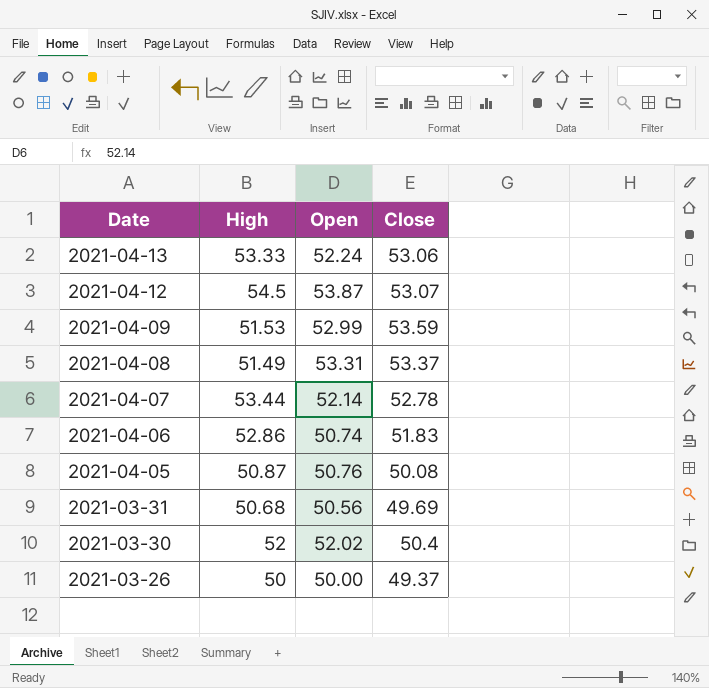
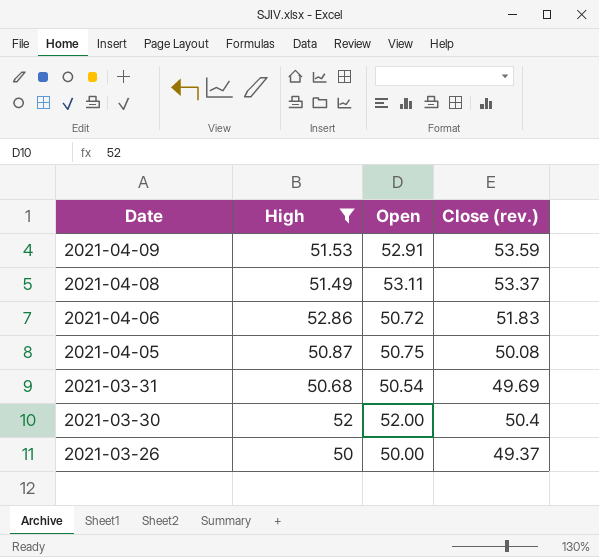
filter: none -> High <= 52.86
column name: Close -> Close (rev.)
2021-04-09 | Open: 52.99 -> 52.91
2021-04-08 | Open: 53.31 -> 53.11
2021-04-06 | Open: 50.74 -> 50.72
2021-04-05 | Open: 50.76 -> 50.75
2021-03-31 | Open: 50.56 -> 50.54
2021-03-30 | Open: 52.02 -> 52.00

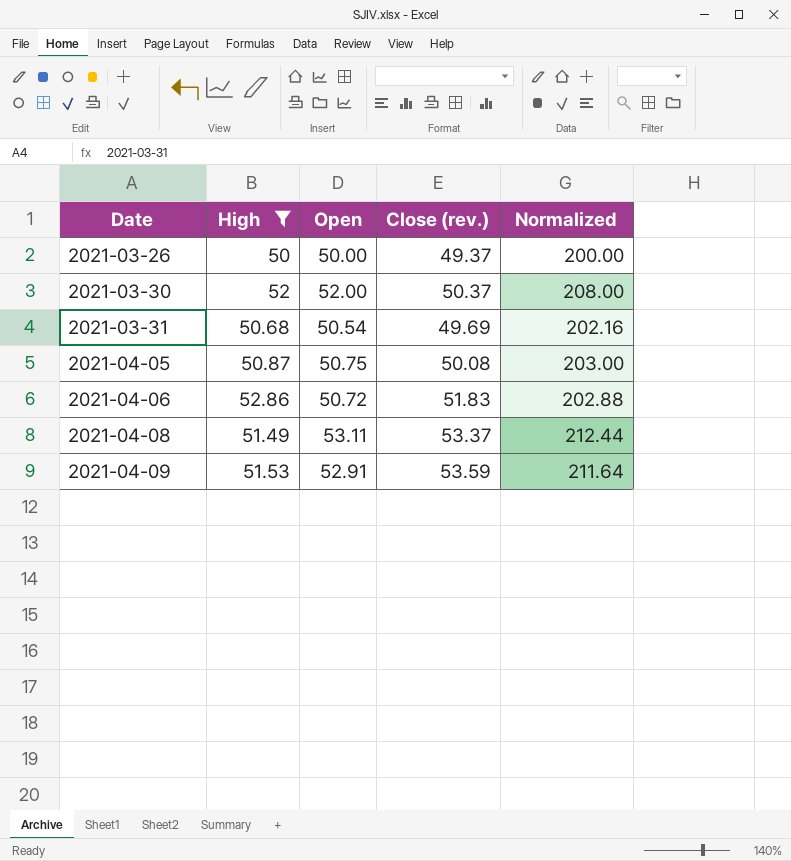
row order: Date descending -> Date ascending
column Normalized | formula: none -> [Open] * 4
2021-03-30 | Close (rev.): 50.4 -> 50.37

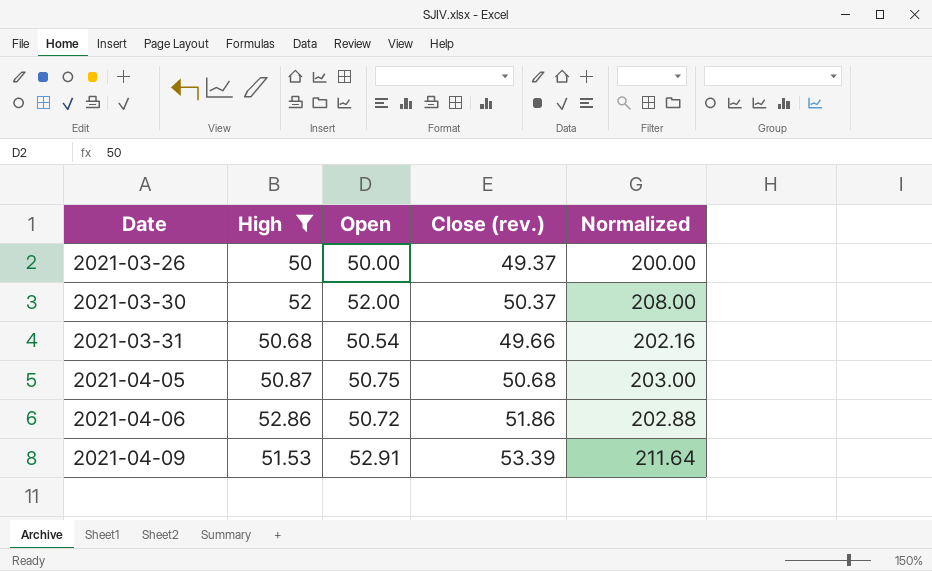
row 2021-04-08: 51.49 | 53.11 | 53.37 | 212.44 -> none
2021-03-31 | Close (rev.): 49.69 -> 49.66
2021-04-05 | Close (rev.): 50.08 -> 50.68
2021-04-06 | Close (rev.): 51.83 -> 51.86
2021-04-09 | Close (rev.): 53.59 -> 53.39

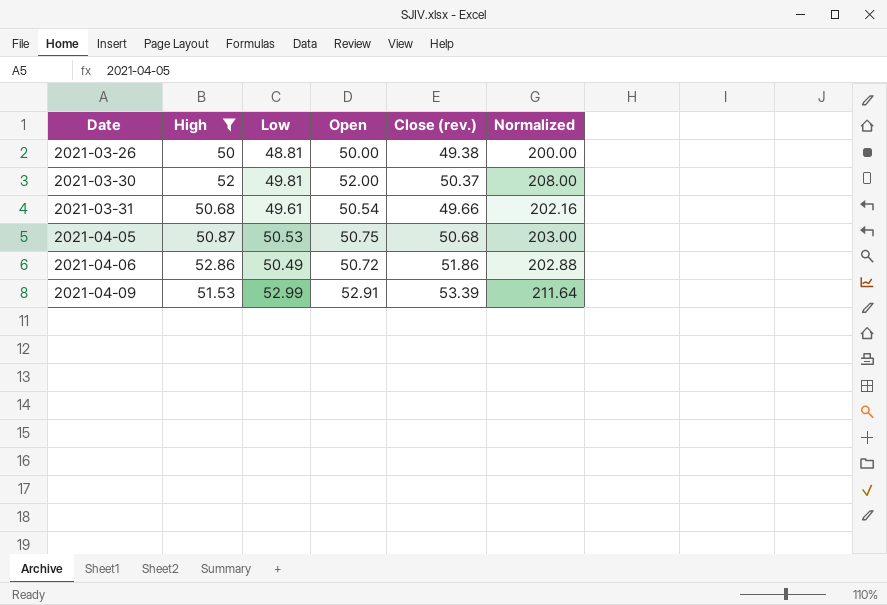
column Low | position: none -> 3
2021-03-26 | Close (rev.): 49.37 -> 49.38

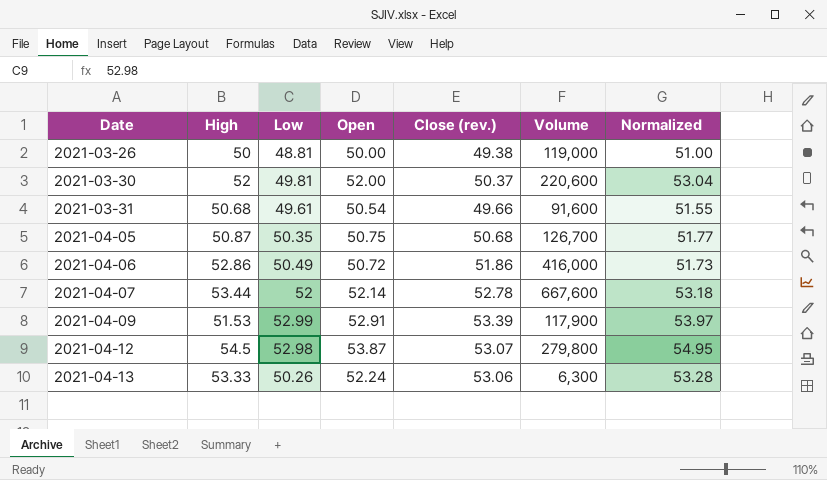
filter: High <= 52.86 -> none
column Volume | position: none -> 6
column Normalized | formula: [Open] * 4 -> [Open] * 1.02
2021-04-05 | Low: 50.53 -> 50.35

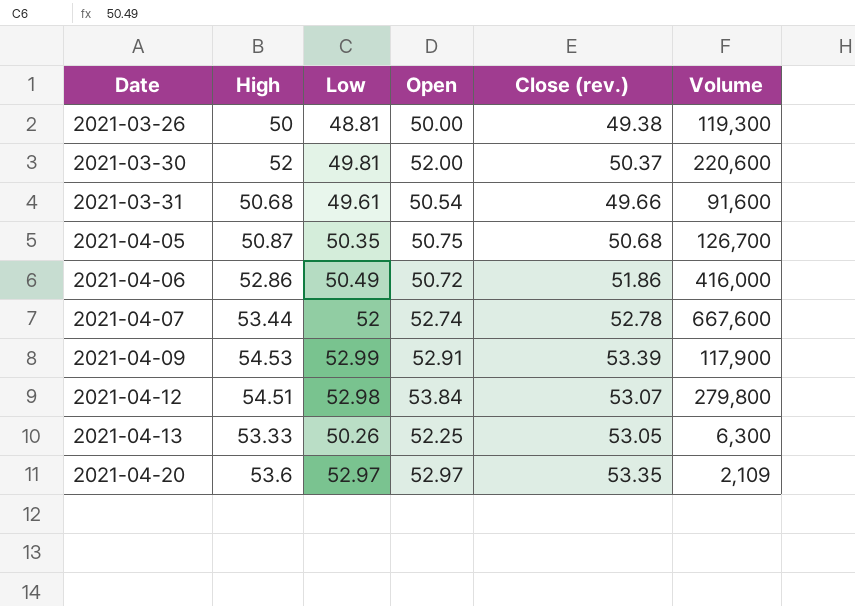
column Normalized | formula: [Open] * 1.02 -> none
2021-03-26 | Volume: 119,000 -> 119,300
2021-04-07 | Open: 52.14 -> 52.74
2021-04-09 | High: 51.53 -> 54.53
2021-04-12 | High: 54.5 -> 54.51
2021-04-12 | Open: 53.87 -> 53.84
2021-04-13 | Open: 52.24 -> 52.25
2021-04-13 | Close (rev.): 53.06 -> 53.05
row 2021-04-20: none -> 53.6 | 52.97 | 52.97 | 53.35 | 2,109

